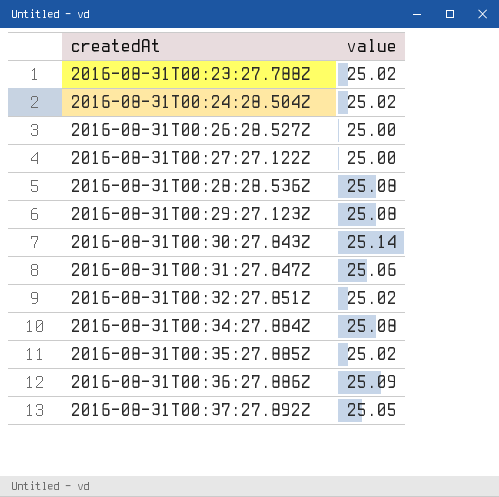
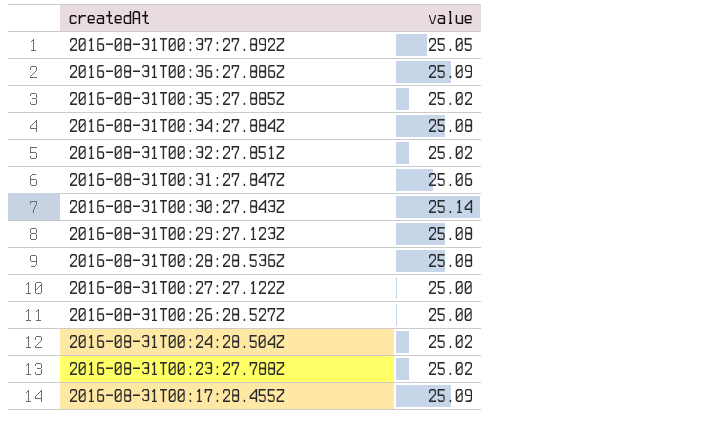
row order: createdAt ascending -> createdAt descending
row 2016-08-31T00:17:28.455Z: none -> 25.09

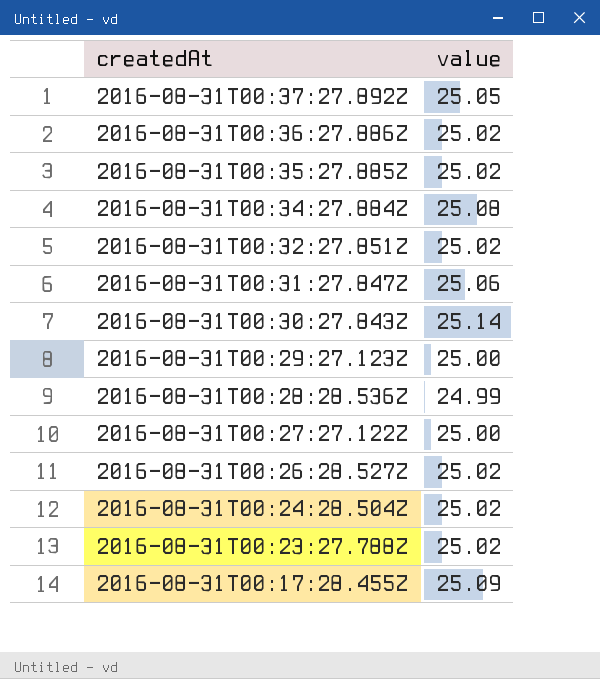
2016-08-31T00:36:27.886Z | value: 25.09 -> 25.02
2016-08-31T00:29:27.123Z | value: 25.08 -> 25.00
2016-08-31T00:28:28.536Z | value: 25.08 -> 24.99
2016-08-31T00:26:28.527Z | value: 25.00 -> 25.02

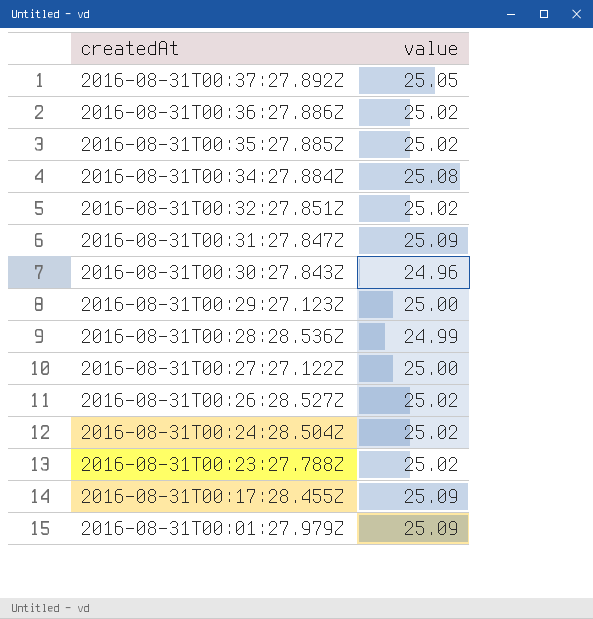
2016-08-31T00:31:27.847Z | value: 25.06 -> 25.09
2016-08-31T00:30:27.843Z | value: 25.14 -> 24.96
row 2016-08-31T00:01:27.979Z: none -> 25.09

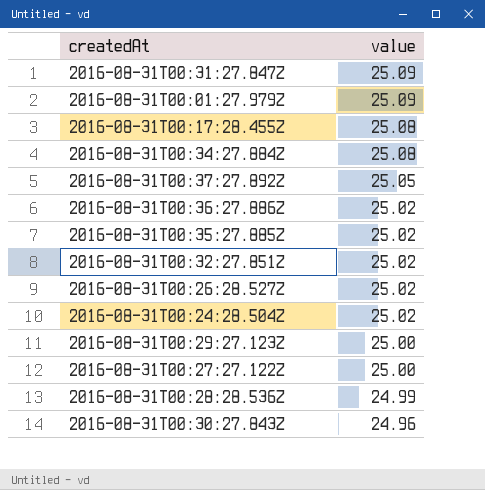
row order: createdAt descending -> value descending
row 2016-08-31T00:23:27.788Z: 25.02 -> none
2016-08-31T00:17:28.455Z | value: 25.09 -> 25.08

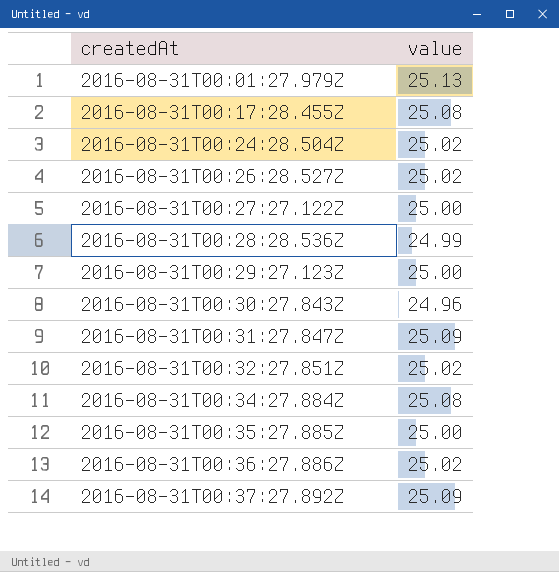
row order: value descending -> createdAt ascending
2016-08-31T00:01:27.979Z | value: 25.09 -> 25.13
2016-08-31T00:35:27.885Z | value: 25.02 -> 25.00
2016-08-31T00:37:27.892Z | value: 25.05 -> 25.09

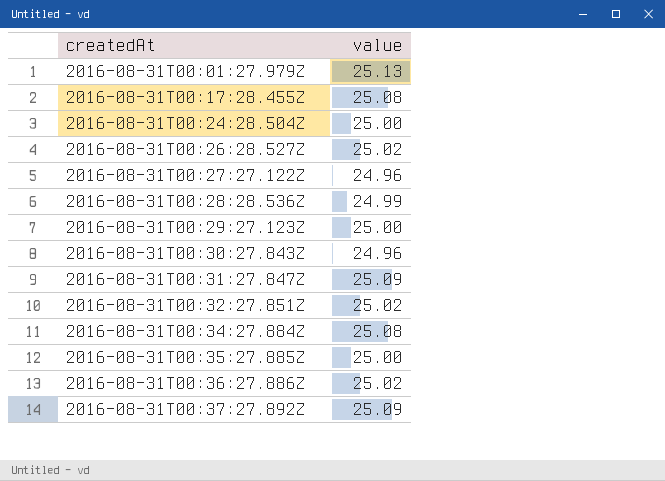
2016-08-31T00:24:28.504Z | value: 25.02 -> 25.00
2016-08-31T00:27:27.122Z | value: 25.00 -> 24.96

